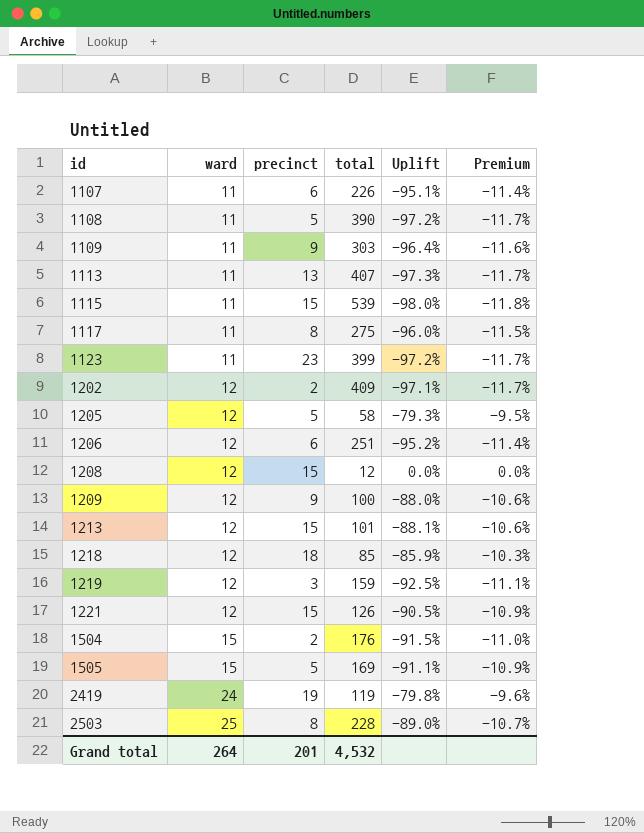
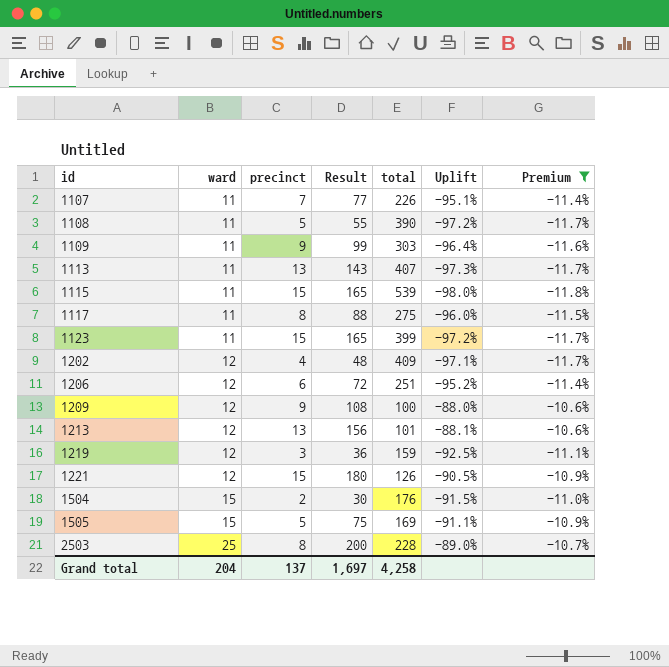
filter: none -> Premium <= -10.6%
column Result | formula: none -> [ward] * [precinct]
1107 | precinct: 6 -> 7
1123 | precinct: 23 -> 15
1202 | precinct: 2 -> 4
1213 | precinct: 15 -> 13
Grand total | ward: 264 -> 204
Grand total | precinct: 201 -> 137
Grand total | total: 4,532 -> 4,258

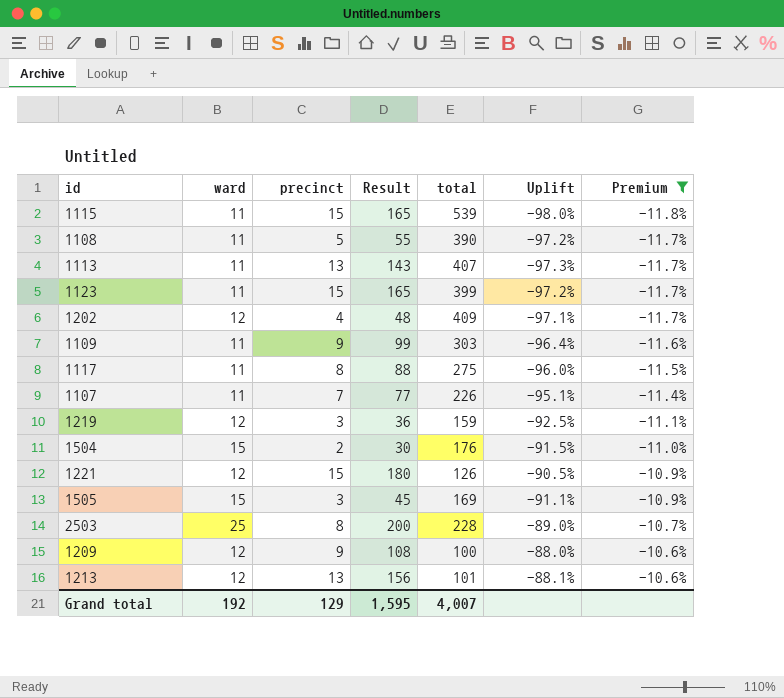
row order: id ascending -> Premium ascending
row 1206: 12 | 6 | 72 | 251 | -95.2% | -11.4% -> none
1505 | precinct: 5 -> 3
1505 | Result: 75 -> 45
Grand total | ward: 204 -> 192
Grand total | precinct: 137 -> 129
Grand total | Result: 1,697 -> 1,595
Grand total | total: 4,258 -> 4,007

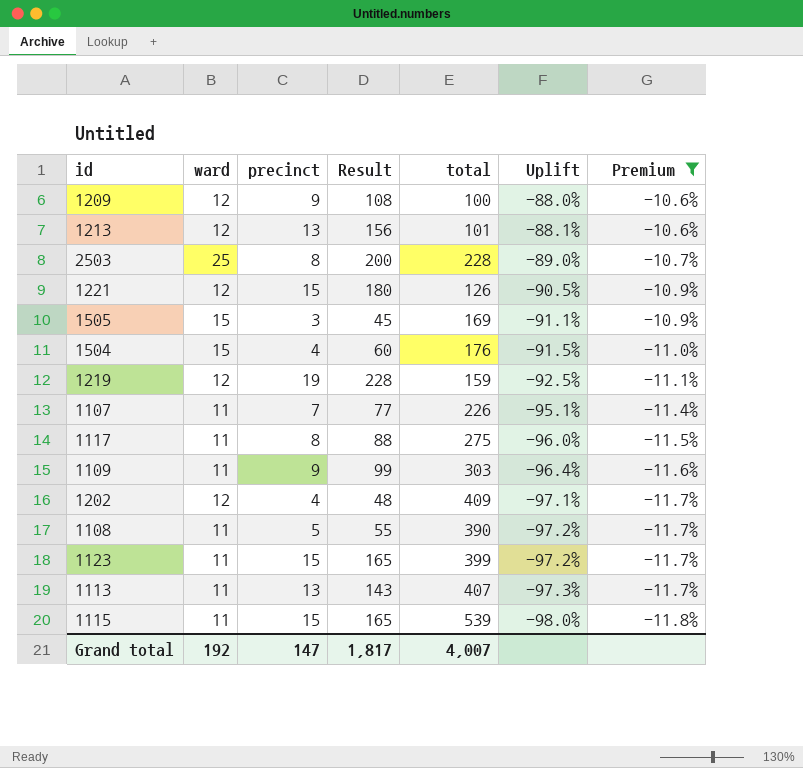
row order: Premium ascending -> Uplift descending
1504 | precinct: 2 -> 4
1504 | Result: 30 -> 60
1219 | precinct: 3 -> 19
1219 | Result: 36 -> 228
Grand total | precinct: 129 -> 147
Grand total | Result: 1,595 -> 1,817

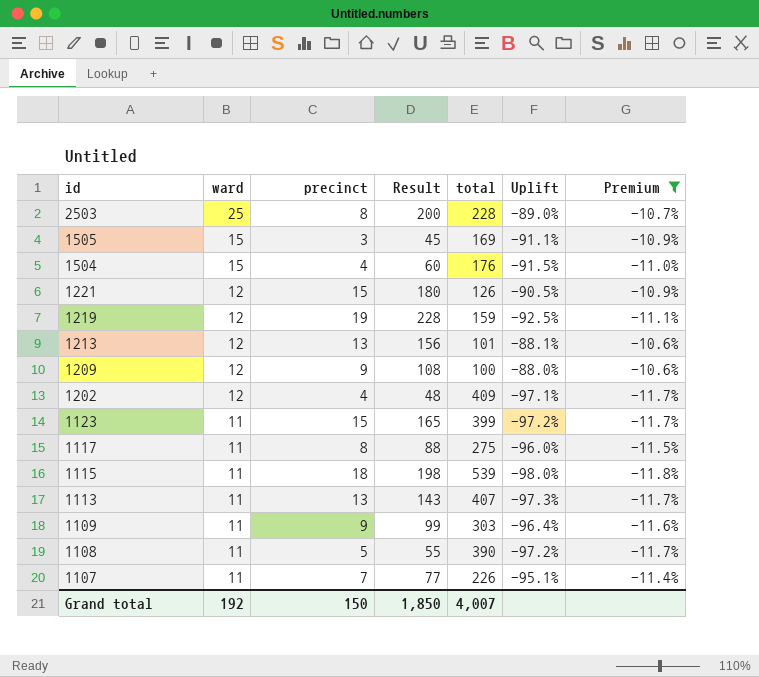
row order: Uplift descending -> id descending
1115 | precinct: 15 -> 18
1115 | Result: 165 -> 198
Grand total | precinct: 147 -> 150
Grand total | Result: 1,817 -> 1,850

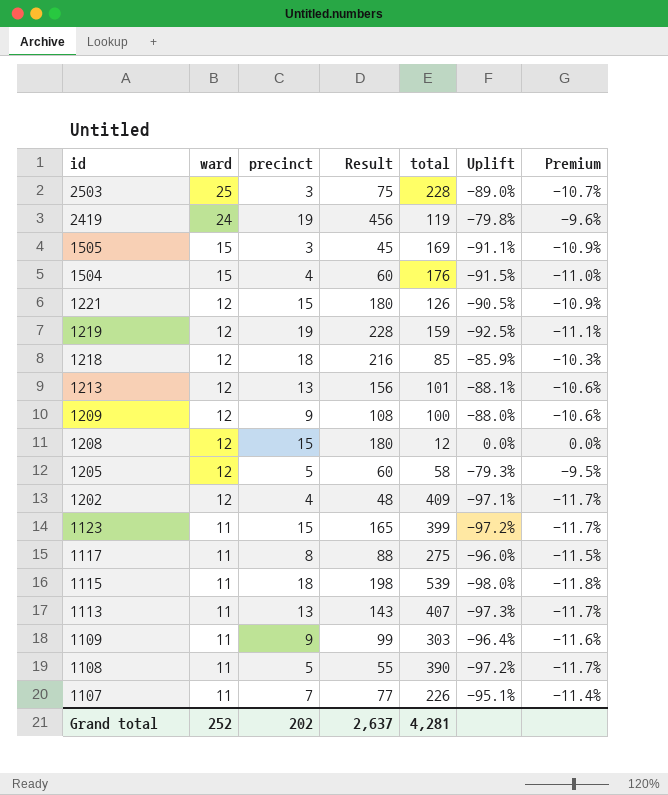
filter: Premium <= -10.6% -> none
2503 | precinct: 8 -> 3
2503 | Result: 200 -> 75
Grand total | ward: 192 -> 252
Grand total | precinct: 150 -> 202
Grand total | Result: 1,850 -> 2,637
Grand total | total: 4,007 -> 4,281

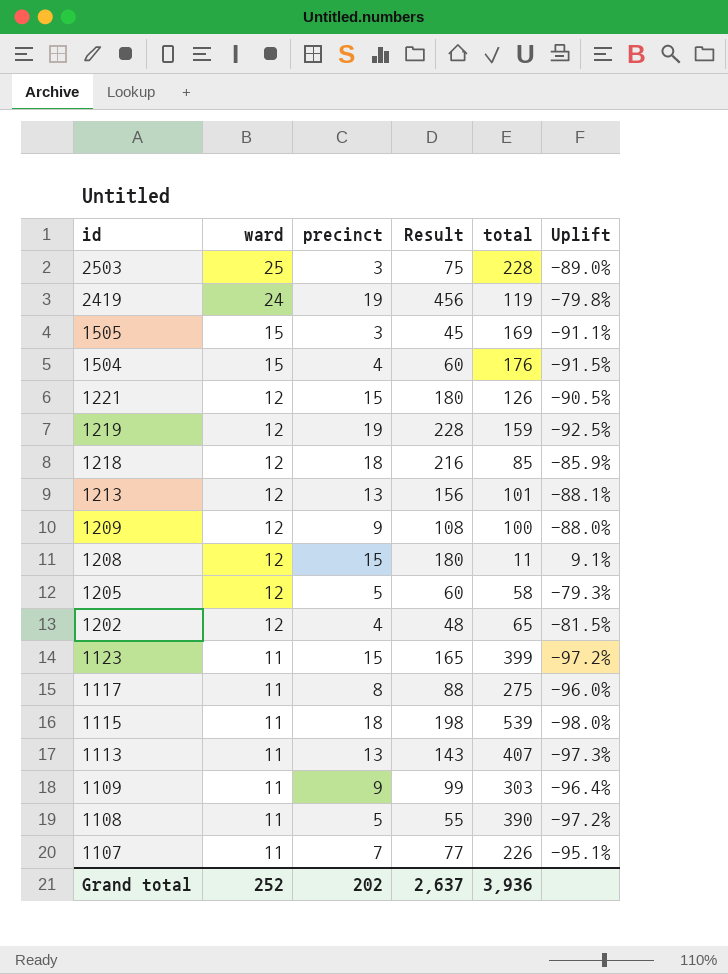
column Premium | formula: [Uplift] * 0.12 -> none
1208 | total: 12 -> 11
1208 | Uplift: 0.0% -> 9.1%
1202 | total: 409 -> 65
1202 | Uplift: -97.1% -> -81.5%
Grand total | total: 4,281 -> 3,936

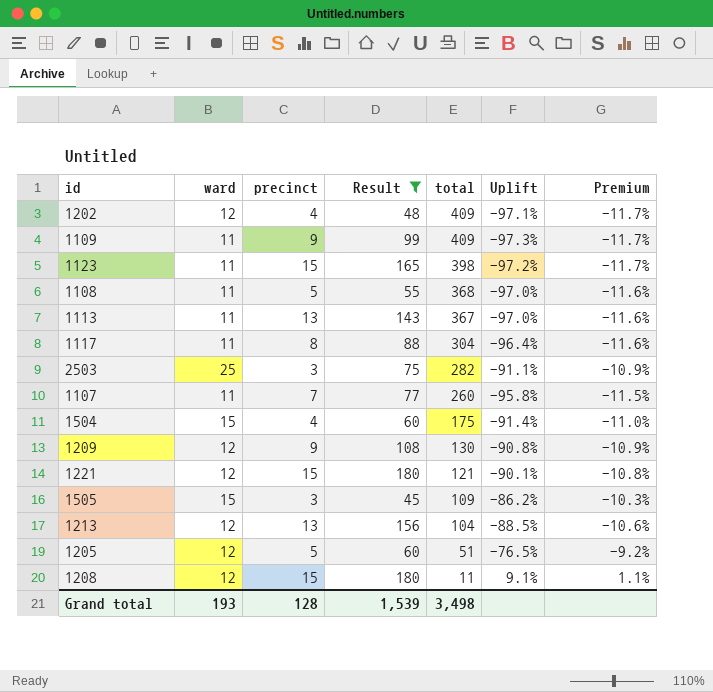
filter: none -> Result <= 180
row order: id descending -> total descending
column Premium | formula: none -> [Uplift] * 0.12
1202 | total: 65 -> 409
1202 | Uplift: -81.5% -> -97.1%
1109 | total: 303 -> 409
1109 | Uplift: -96.4% -> -97.3%
1123 | total: 399 -> 398
1108 | total: 390 -> 368
1108 | Uplift: -97.2% -> -97.0%
1113 | total: 407 -> 367
1113 | Uplift: -97.3% -> -97.0%
1117 | total: 275 -> 304
1117 | Uplift: -96.0% -> -96.4%
2503 | total: 228 -> 282
2503 | Uplift: -89.0% -> -91.1%
1107 | total: 226 -> 260
1107 | Uplift: -95.1% -> -95.8%
1504 | total: 176 -> 175
1504 | Uplift: -91.5% -> -91.4%
1209 | total: 100 -> 130
1209 | Uplift: -88.0% -> -90.8%
1221 | total: 126 -> 121
1221 | Uplift: -90.5% -> -90.1%
1505 | total: 169 -> 109
1505 | Uplift: -91.1% -> -86.2%
1213 | total: 101 -> 104
1213 | Uplift: -88.1% -> -88.5%
1205 | total: 58 -> 51
1205 | Uplift: -79.3% -> -76.5%
Grand total | ward: 252 -> 193
Grand total | precinct: 202 -> 128
Grand total | Result: 2,637 -> 1,539
Grand total | total: 3,936 -> 3,498

